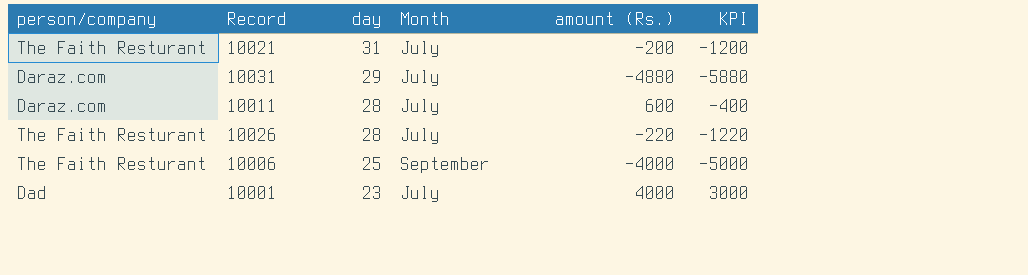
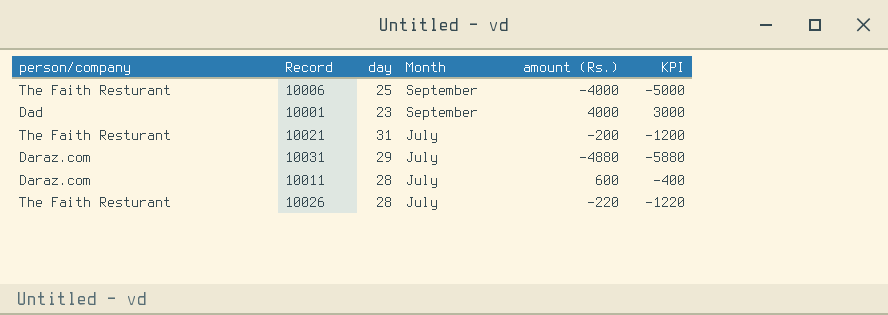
row order: day descending -> Month descending
10001 | Month: July -> September

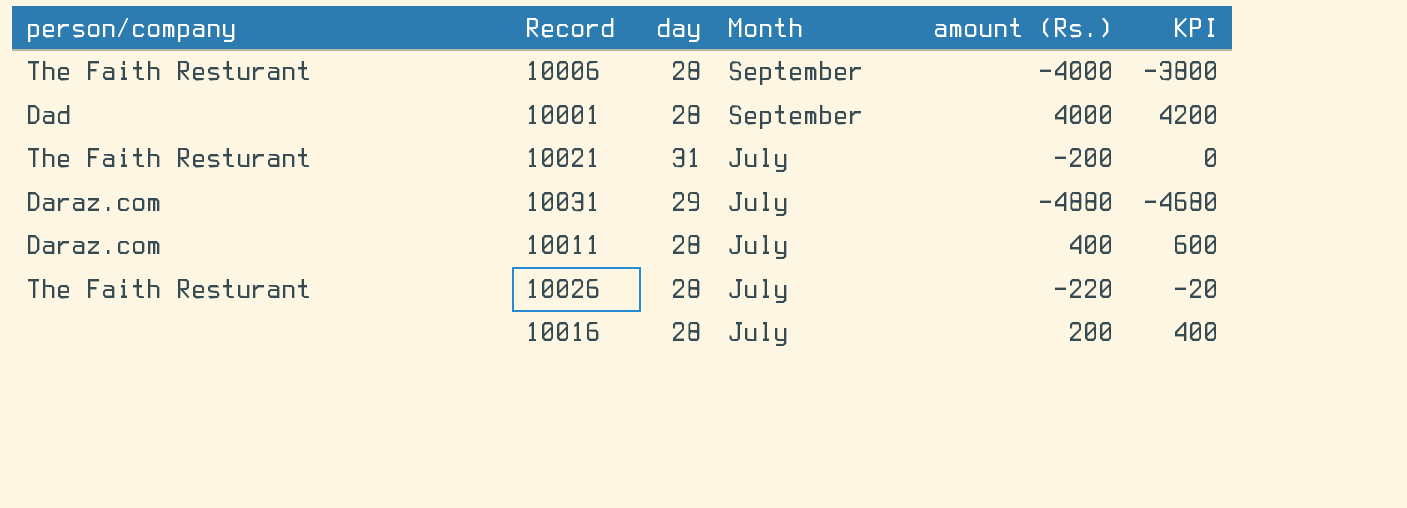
column KPI | formula: [amount (Rs.)] - 1000 -> [amount (Rs.)] + 200
10006 | day: 25 -> 28
10001 | day: 23 -> 28
10011 | amount (Rs.): 600 -> 400
row 10016: none -> none | 28 | July | 200 | 400

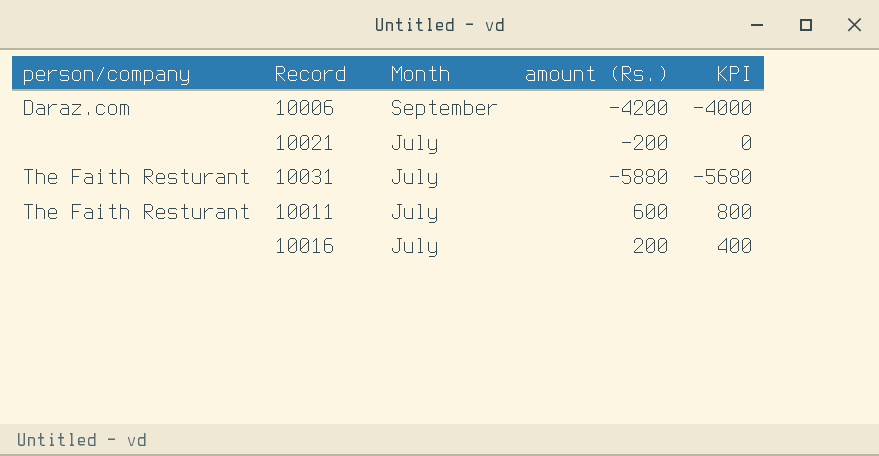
column day | position: 3 -> none
row 10001: Dad | 28 | September | 4000 | 4200 -> none
row 10026: The Faith Resturant | 28 | July | -220 | -20 -> none
10006 | person/company: The Faith Resturant -> Daraz.com
10006 | amount (Rs.): -4000 -> -4200
10006 | KPI: -3800 -> -4000
10021 | person/company: The Faith Resturant -> none
10031 | person/company: Daraz.com -> The Faith Resturant
10031 | amount (Rs.): -4880 -> -5880
10031 | KPI: -4680 -> -5680
10011 | person/company: Daraz.com -> The Faith Resturant
10011 | amount (Rs.): 400 -> 600
10011 | KPI: 600 -> 800

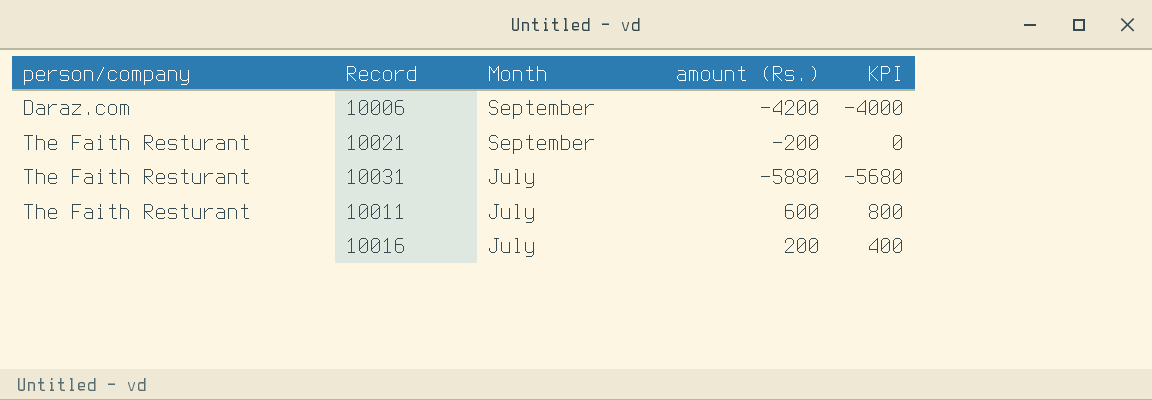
10021 | person/company: none -> The Faith Resturant
10021 | Month: July -> September

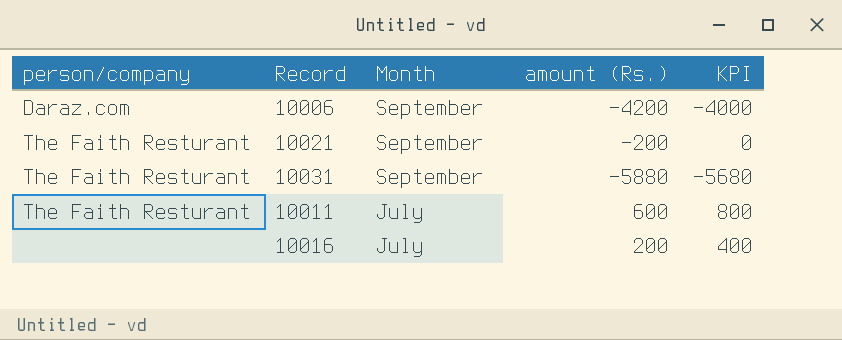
10031 | Month: July -> September

